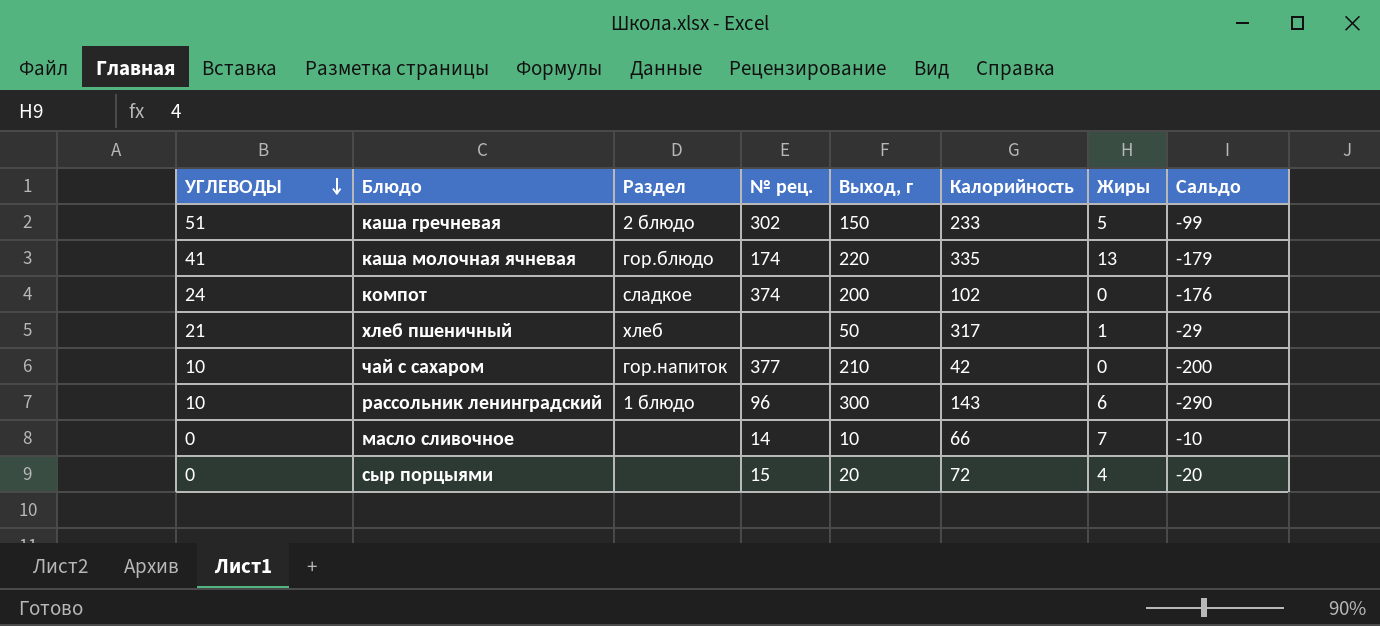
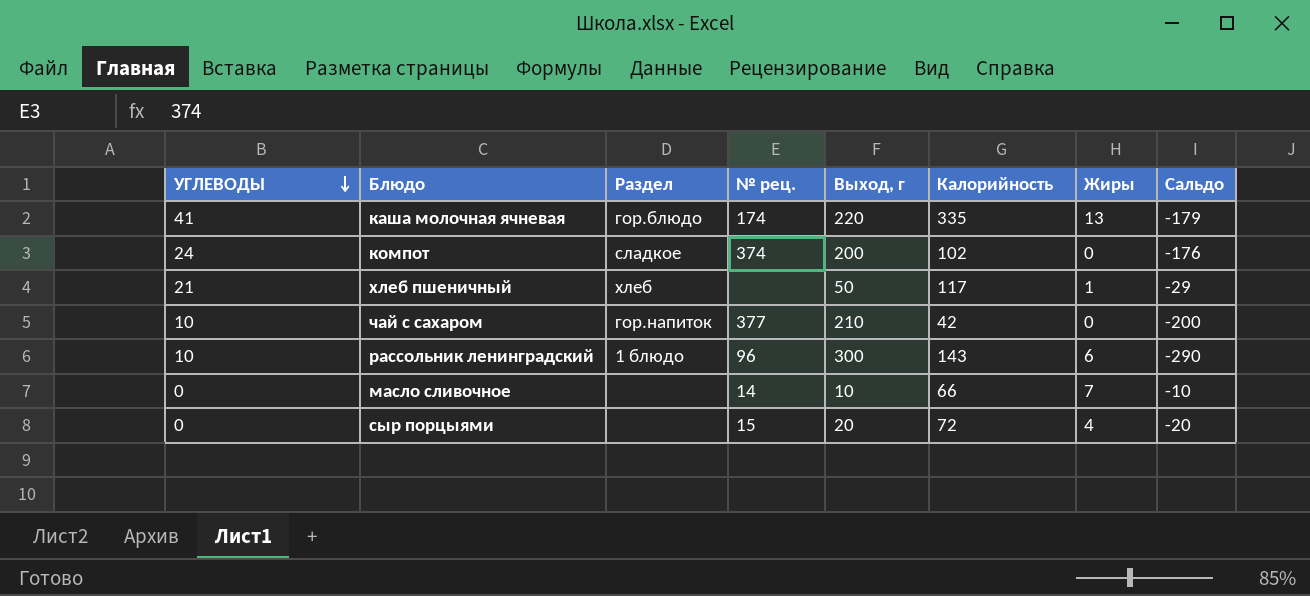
row каша гречневая: 51 | 2 блюдо | 302 | 150 | 233 | 5 | -99 -> none
хлеб пшеничный | Калорийность: 317 -> 117

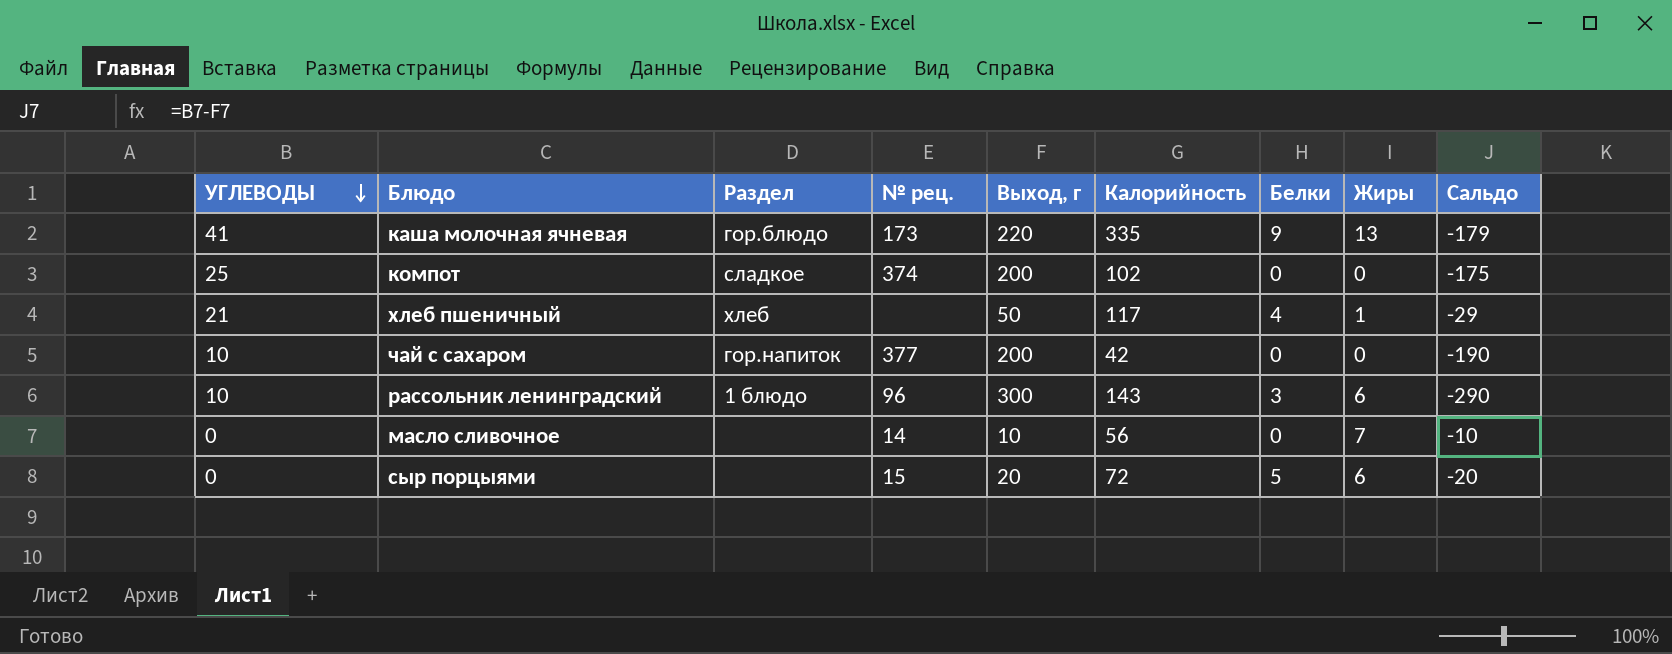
column Белки | position: none -> 7
каша молочная ячневая | № рец.: 174 -> 173
компот | УГЛЕВОДЫ: 24 -> 25
компот | Сальдо: -176 -> -175
чай с сахаром | Выход, г: 210 -> 200
чай с сахаром | Сальдо: -200 -> -190
масло сливочное | Калорийность: 66 -> 56
сыр порцыями | Жиры: 4 -> 6

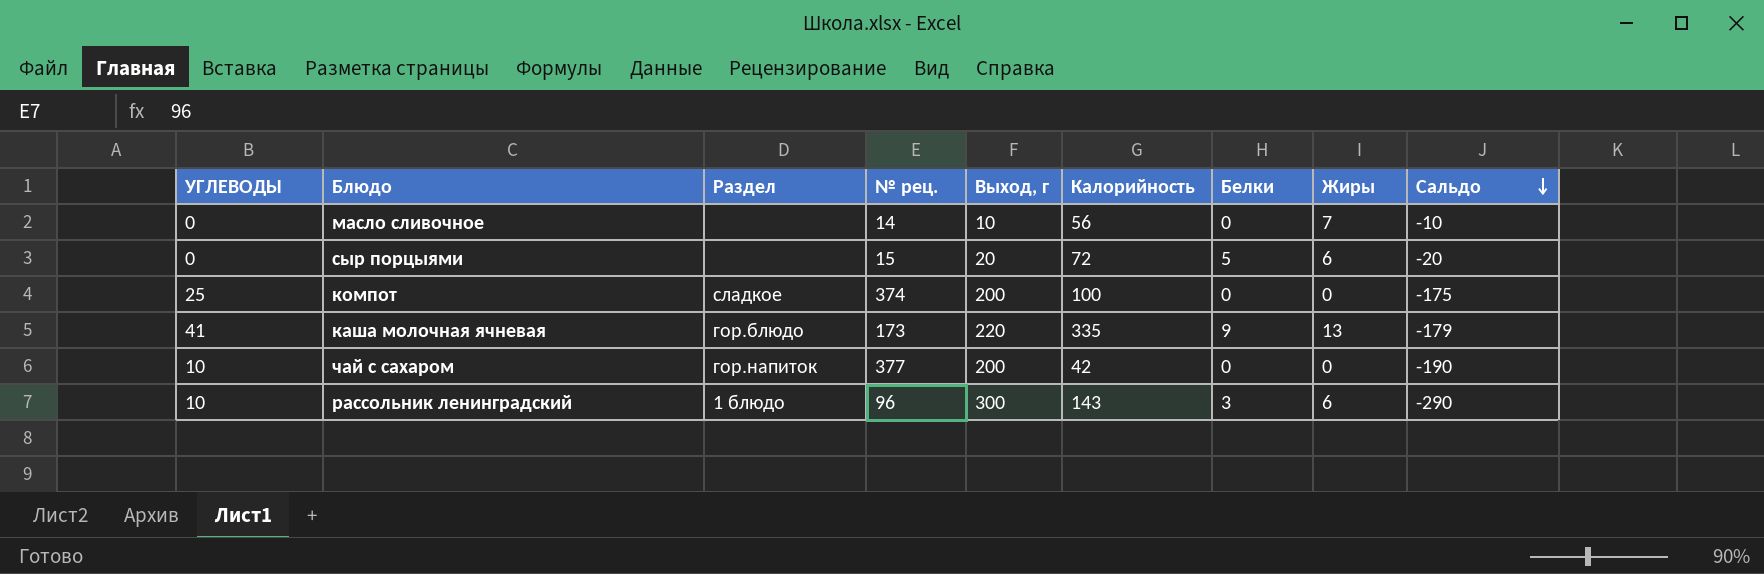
row order: УГЛЕВОДЫ descending -> Сальдо descending
row хлеб пшеничный: 21 | хлеб | none | 50 | 117 | 4 | 1 | -29 -> none
компот | Калорийность: 102 -> 100

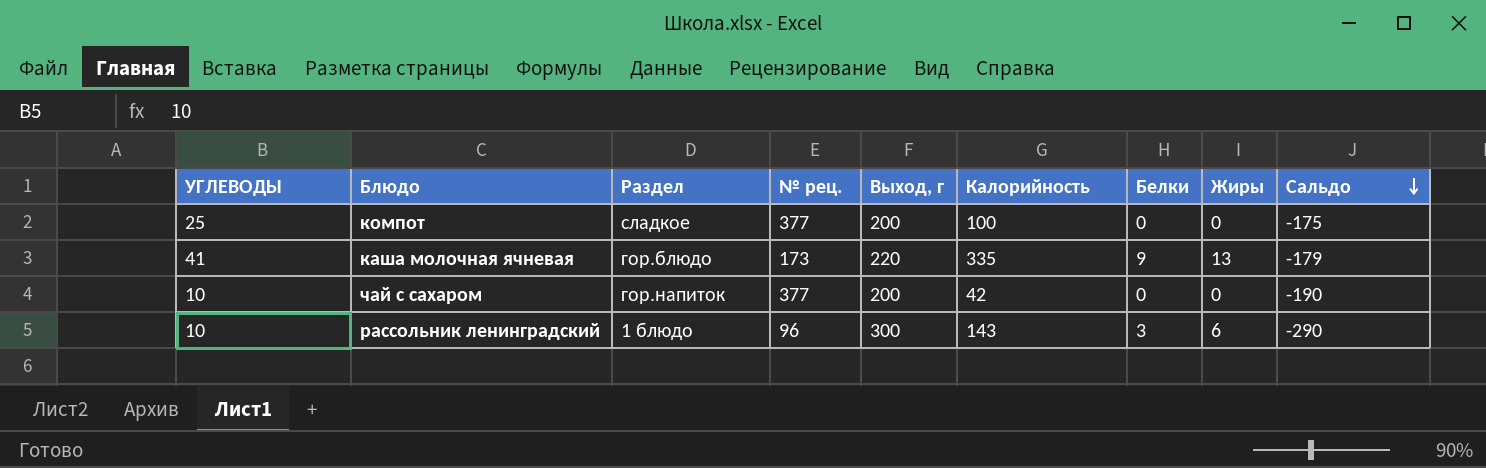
row масло сливочное: 0 | none | 14 | 10 | 56 | 0 | 7 | -10 -> none
row сыр порцыями: 0 | none | 15 | 20 | 72 | 5 | 6 | -20 -> none
компот | № рец.: 374 -> 377

